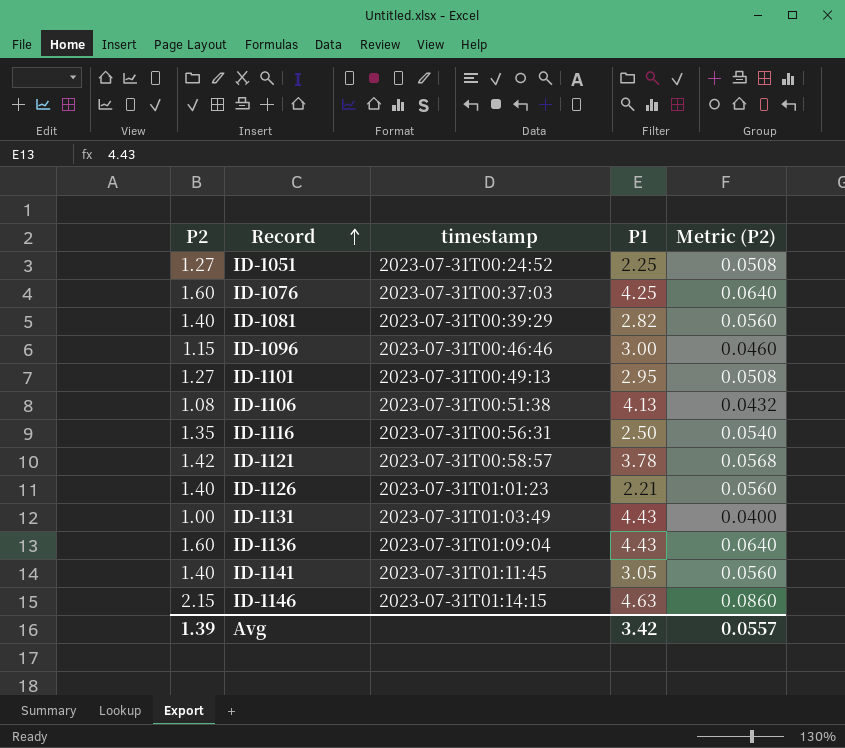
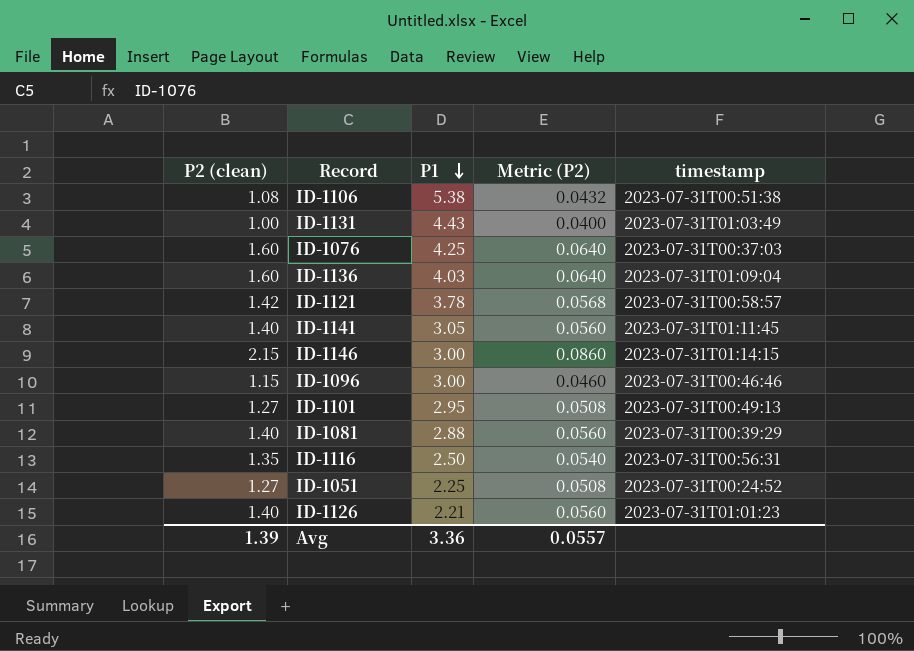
row order: Record ascending -> P1 descending
column name: P2 -> P2 (clean)
column timestamp | position: 3 -> 5
ID-1106 | P1: 4.13 -> 5.38
ID-1136 | P1: 4.43 -> 4.03
ID-1146 | P1: 4.63 -> 3.00
ID-1081 | P1: 2.82 -> 2.88
Avg | P1: 3.42 -> 3.36

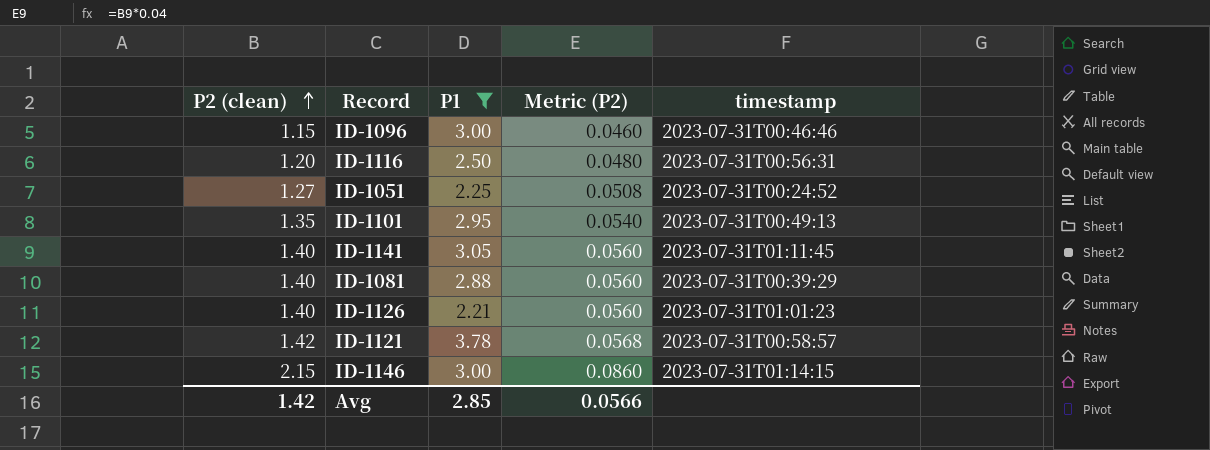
filter: none -> P1 <= 3.78
row order: P1 descending -> P2 (clean) ascending
ID-1116 | P2 (clean): 1.35 -> 1.20
ID-1116 | Metric (P2): 0.0540 -> 0.0480
ID-1101 | P2 (clean): 1.27 -> 1.35
ID-1101 | Metric (P2): 0.0508 -> 0.0540
Avg | P2 (clean): 1.39 -> 1.42
Avg | P1: 3.36 -> 2.85
Avg | Metric (P2): 0.0557 -> 0.0566

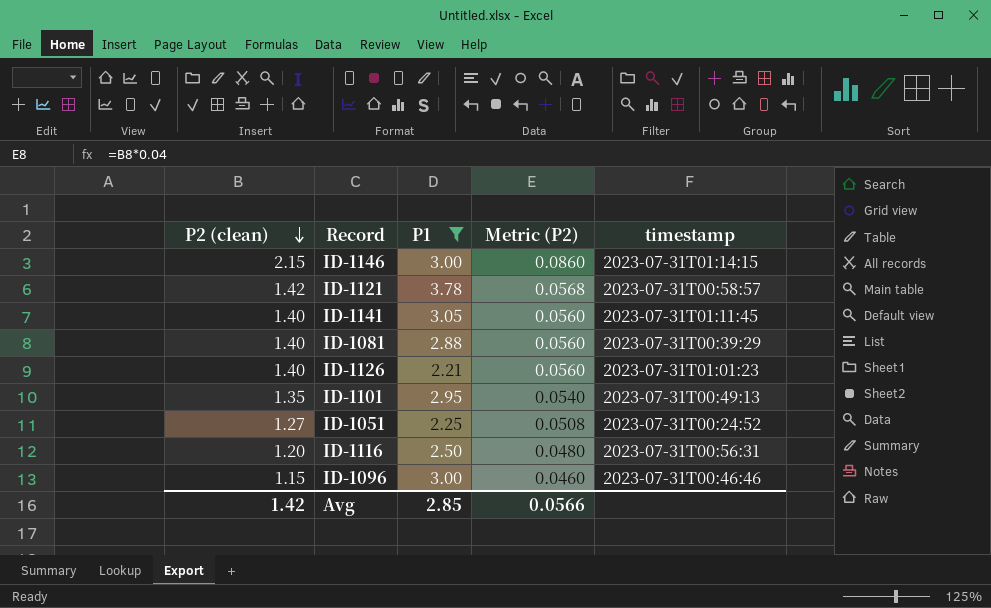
row order: P2 (clean) ascending -> P2 (clean) descending

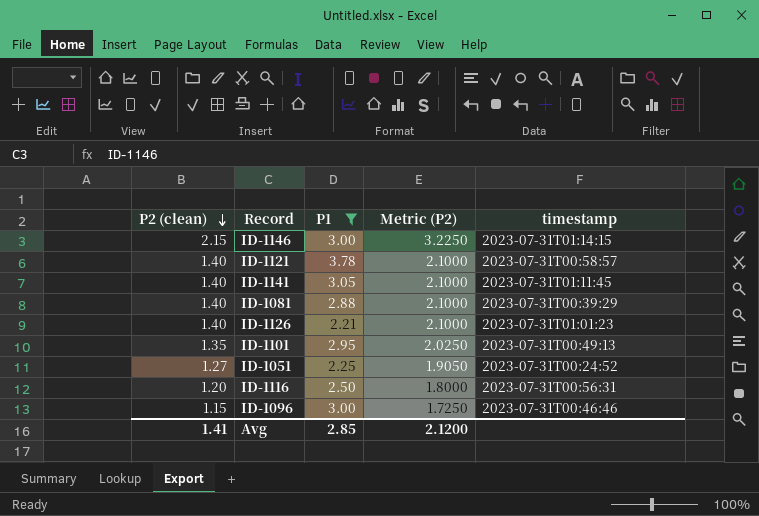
column Metric (P2) | formula: [P2 (clean)] * 0.04 -> [P2 (clean)] * 1.5
ID-1121 | P2 (clean): 1.42 -> 1.40
Avg | P2 (clean): 1.42 -> 1.41
Avg | Metric (P2): 0.0566 -> 2.1200

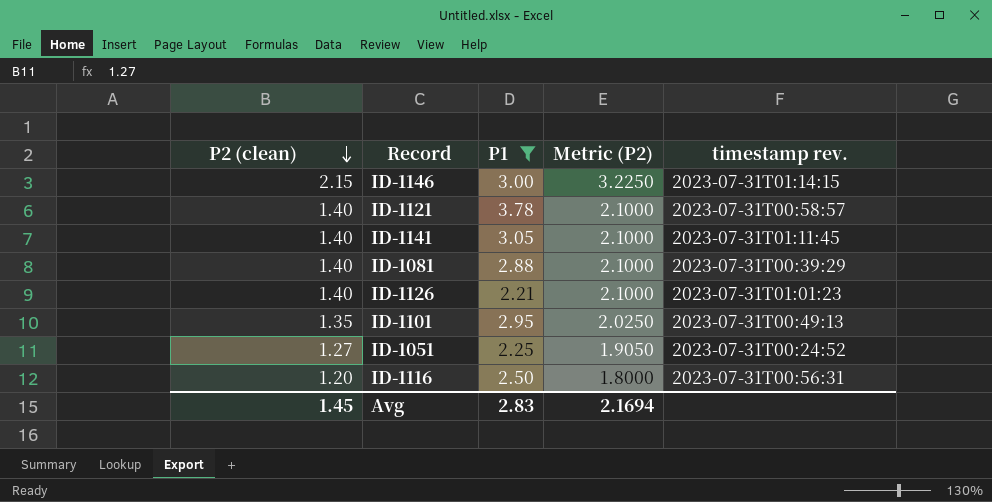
column name: timestamp -> timestamp rev.
row ID-1096: 1.15 | 3.00 | 1.7250 | 2023-07-31T00:46:46 -> none
Avg | P2 (clean): 1.41 -> 1.45
Avg | P1: 2.85 -> 2.83
Avg | Metric (P2): 2.1200 -> 2.1694

